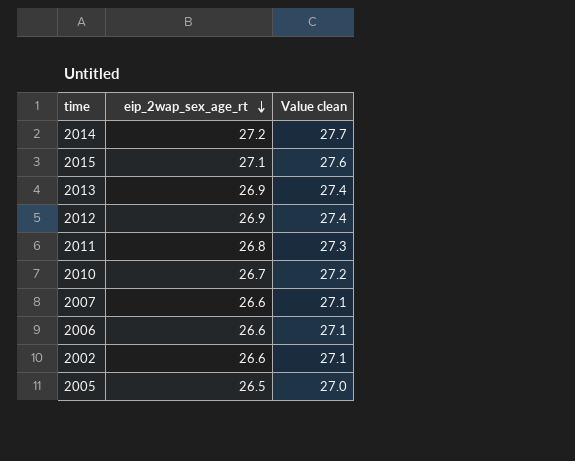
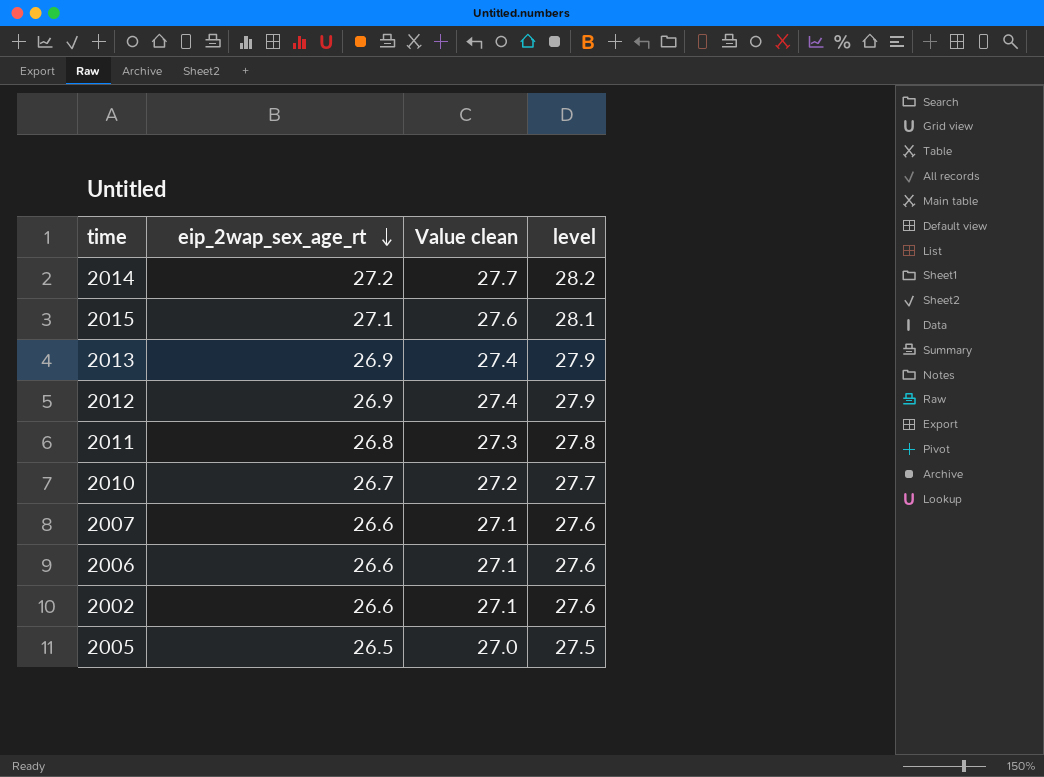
column level | formula: none -> [eip_2wap_sex_age_rt] + 1

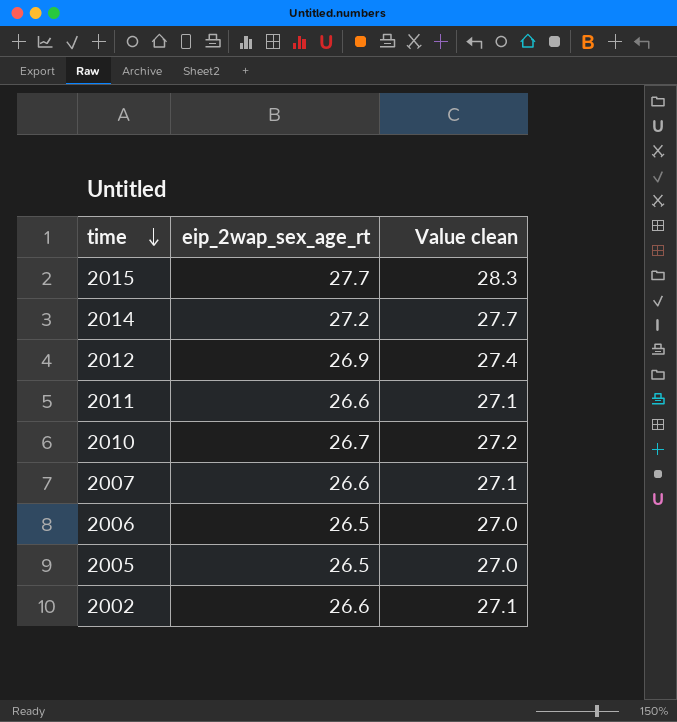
row order: eip_2wap_sex_age_rt descending -> time descending
column level | formula: [eip_2wap_sex_age_rt] + 1 -> none
row 2013: 26.9 | 27.4 | 27.9 -> none
2015 | eip_2wap_sex_age_rt: 27.1 -> 27.7
2015 | Value clean: 27.6 -> 28.3
2011 | eip_2wap_sex_age_rt: 26.8 -> 26.6
2011 | Value clean: 27.3 -> 27.1
2006 | eip_2wap_sex_age_rt: 26.6 -> 26.5
2006 | Value clean: 27.1 -> 27.0

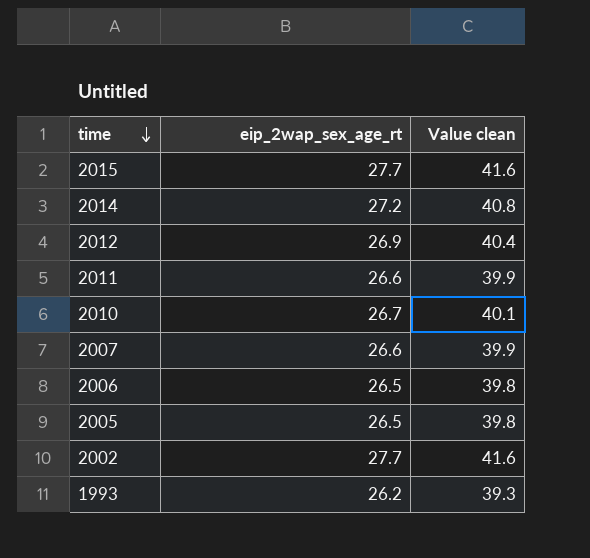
column Value clean | formula: [eip_2wap_sex_age_rt] * 1.02 -> [eip_2wap_sex_age_rt] * 1.5
2002 | eip_2wap_sex_age_rt: 26.6 -> 27.7
row 1993: none -> 26.2 | 39.3

